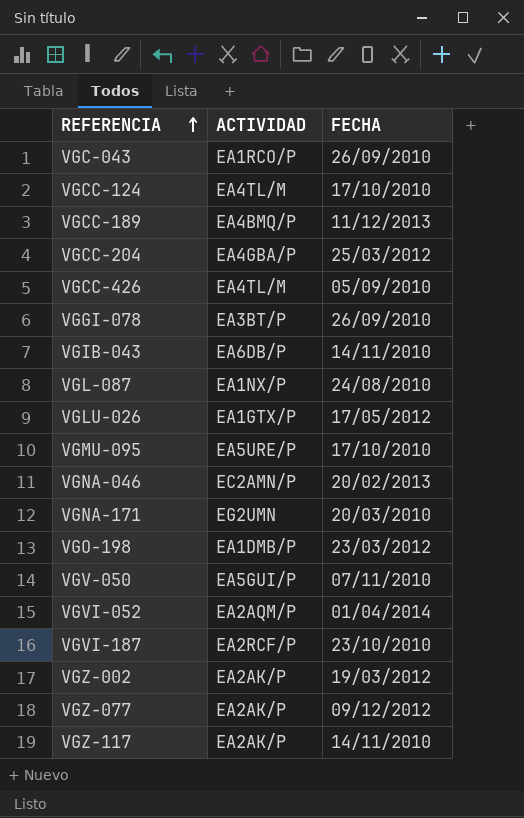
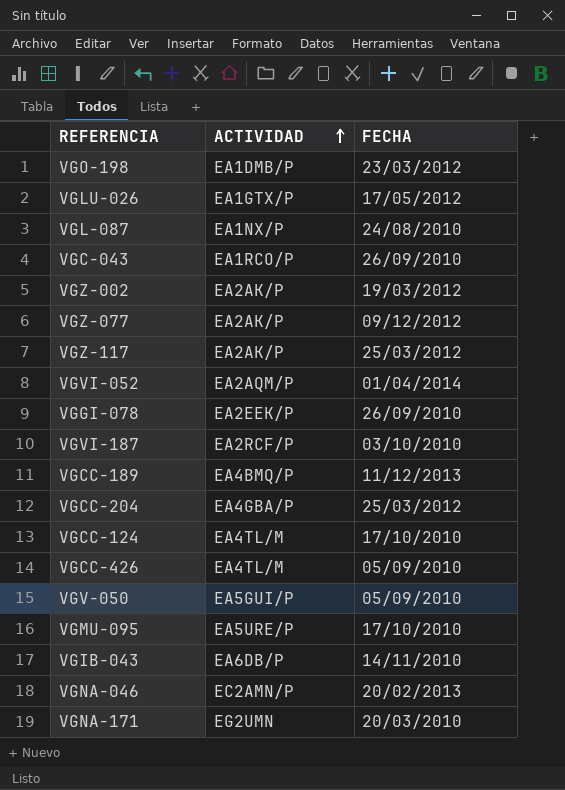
row order: REFERENCIA ascending -> ACTIVIDAD ascending
VGZ-117 | FECHA: 14/11/2010 -> 25/03/2012
VGGI-078 | ACTIVIDAD: EA3BT/P -> EA2EEK/P
VGVI-187 | FECHA: 23/10/2010 -> 03/10/2010
VGV-050 | FECHA: 07/11/2010 -> 05/09/2010

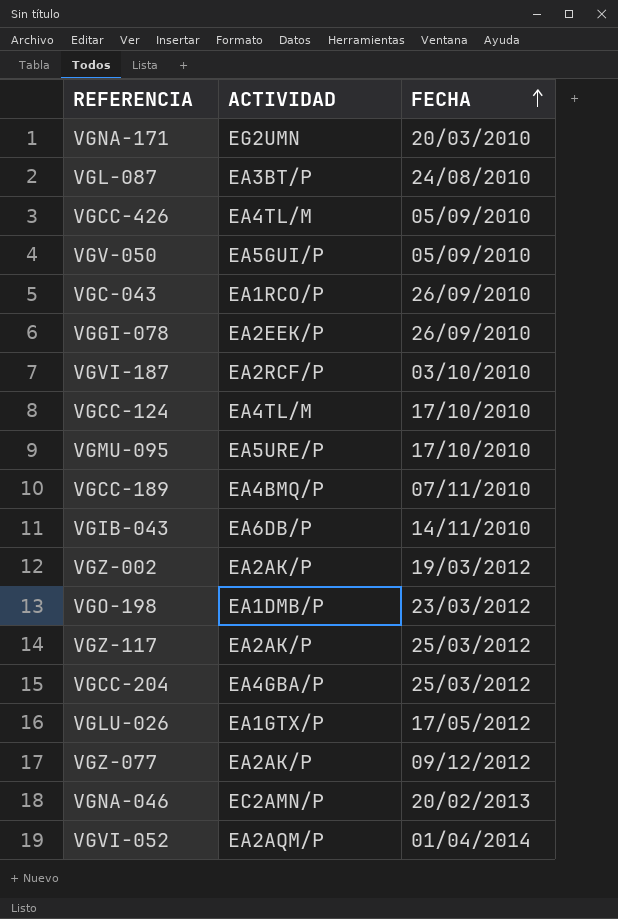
row order: ACTIVIDAD ascending -> FECHA ascending
VGL-087 | ACTIVIDAD: EA1NX/P -> EA3BT/P
VGCC-189 | FECHA: 11/12/2013 -> 07/11/2010

